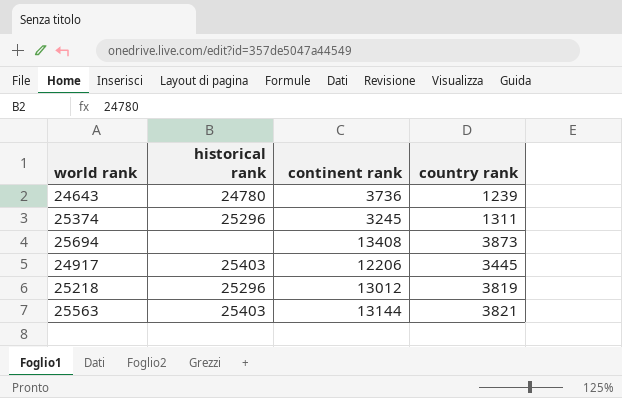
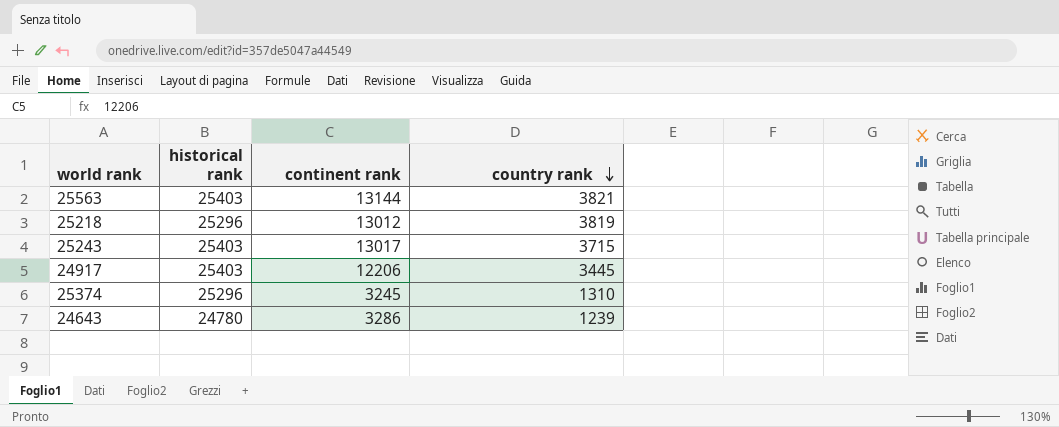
row order: none -> country rank descending
row 25694: none | 13408 | 3873 -> none
row 25243: none -> 25403 | 13017 | 3715
25374 | country rank: 1311 -> 1310
24643 | continent rank: 3736 -> 3286

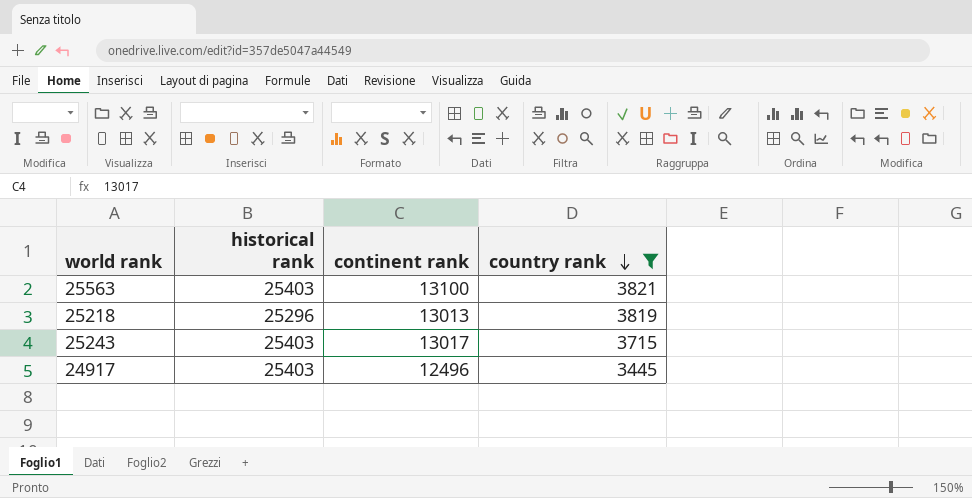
filter: none -> country rank >= 3445
25563 | continent rank: 13144 -> 13100
25218 | continent rank: 13012 -> 13013
24917 | continent rank: 12206 -> 12496

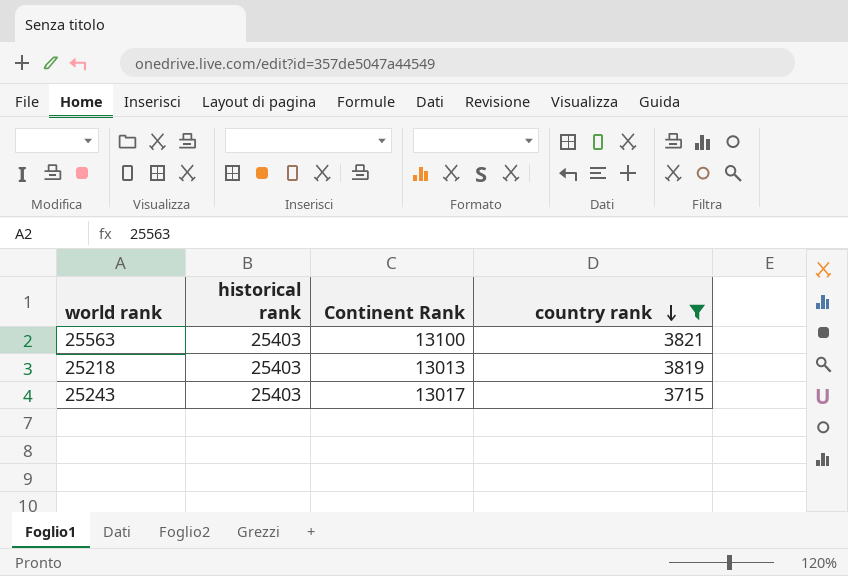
column name: continent rank -> Continent Rank
row 24917: 25403 | 12496 | 3445 -> none
25218 | historical rank: 25296 -> 25403

